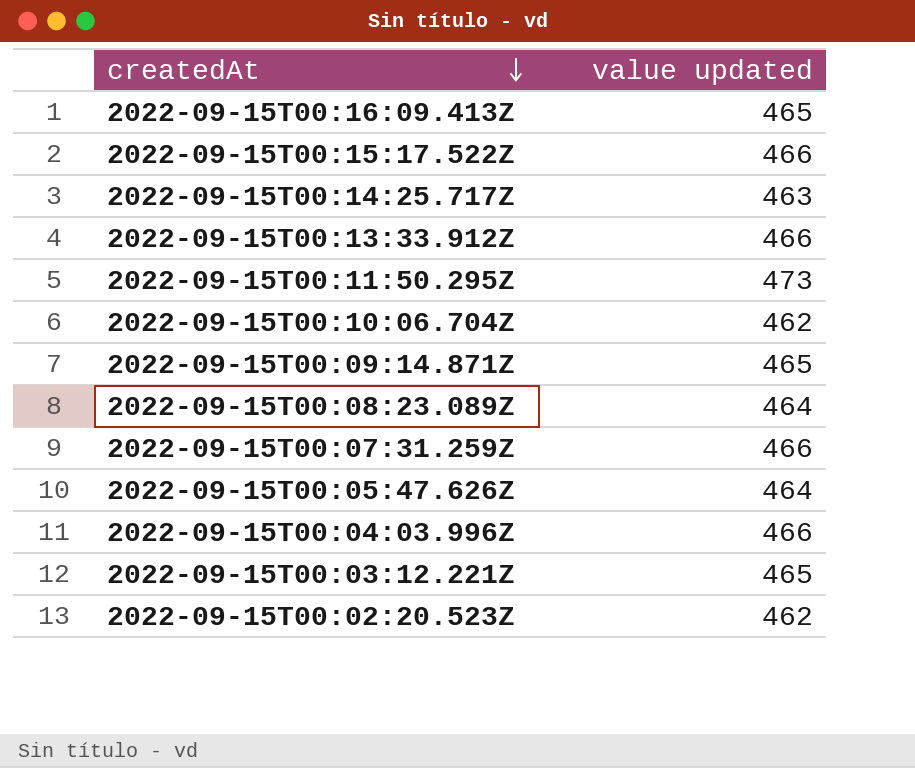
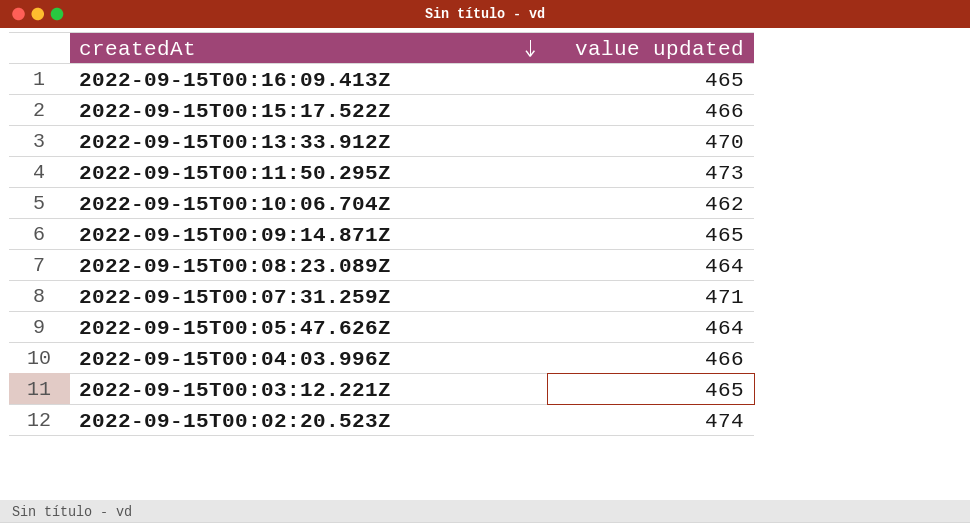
row 2022-09-15T00:14:25.717Z: 463 -> none
2022-09-15T00:13:33.912Z | value updated: 466 -> 470
2022-09-15T00:07:31.259Z | value updated: 466 -> 471
2022-09-15T00:02:20.523Z | value updated: 462 -> 474

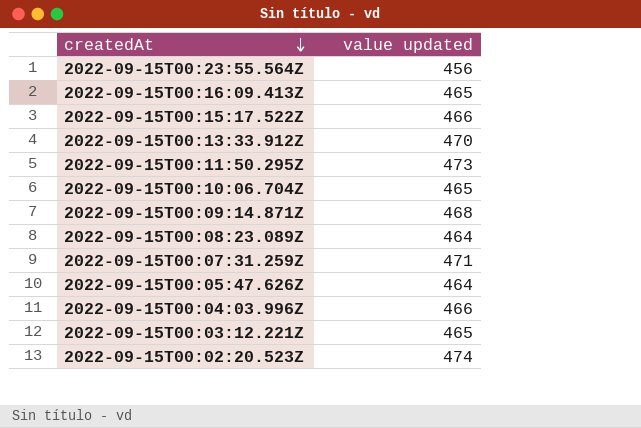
row 2022-09-15T00:23:55.564Z: none -> 456
2022-09-15T00:10:06.704Z | value updated: 462 -> 465
2022-09-15T00:09:14.871Z | value updated: 465 -> 468

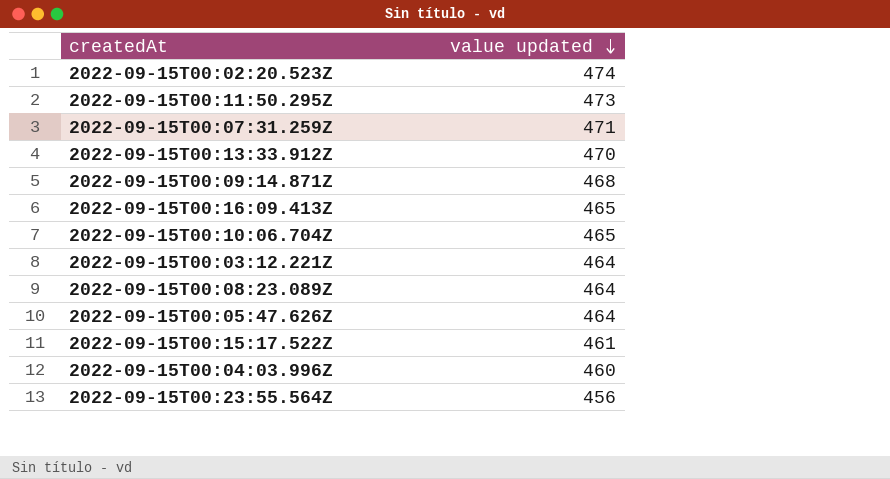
row order: createdAt descending -> value updated descending
2022-09-15T00:03:12.221Z | value updated: 465 -> 464
2022-09-15T00:15:17.522Z | value updated: 466 -> 461
2022-09-15T00:04:03.996Z | value updated: 466 -> 460

